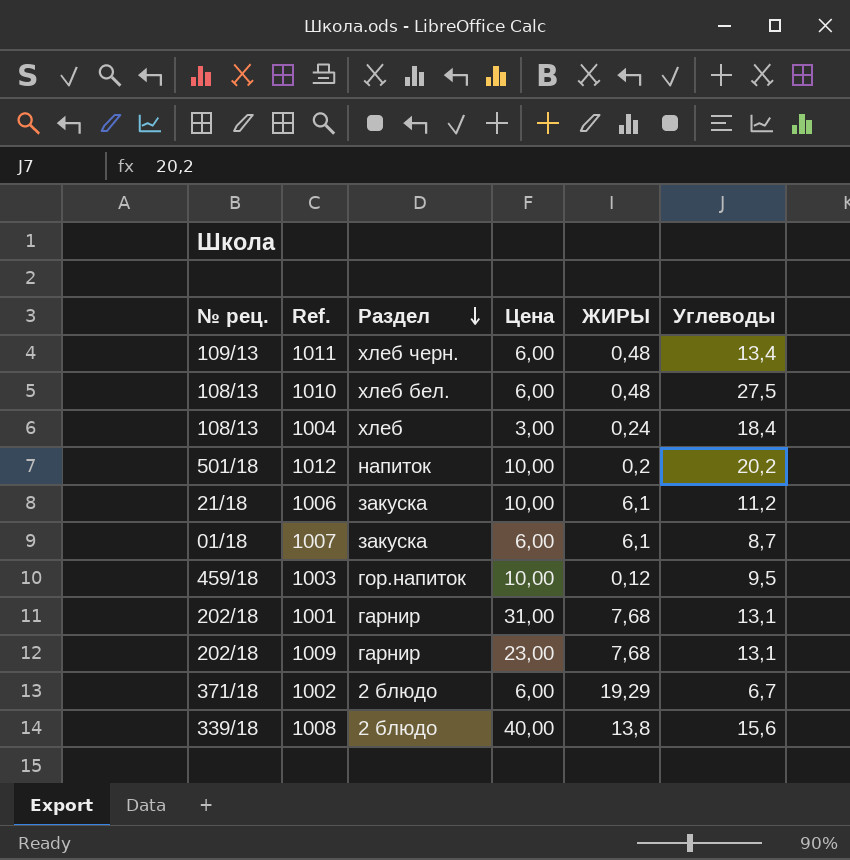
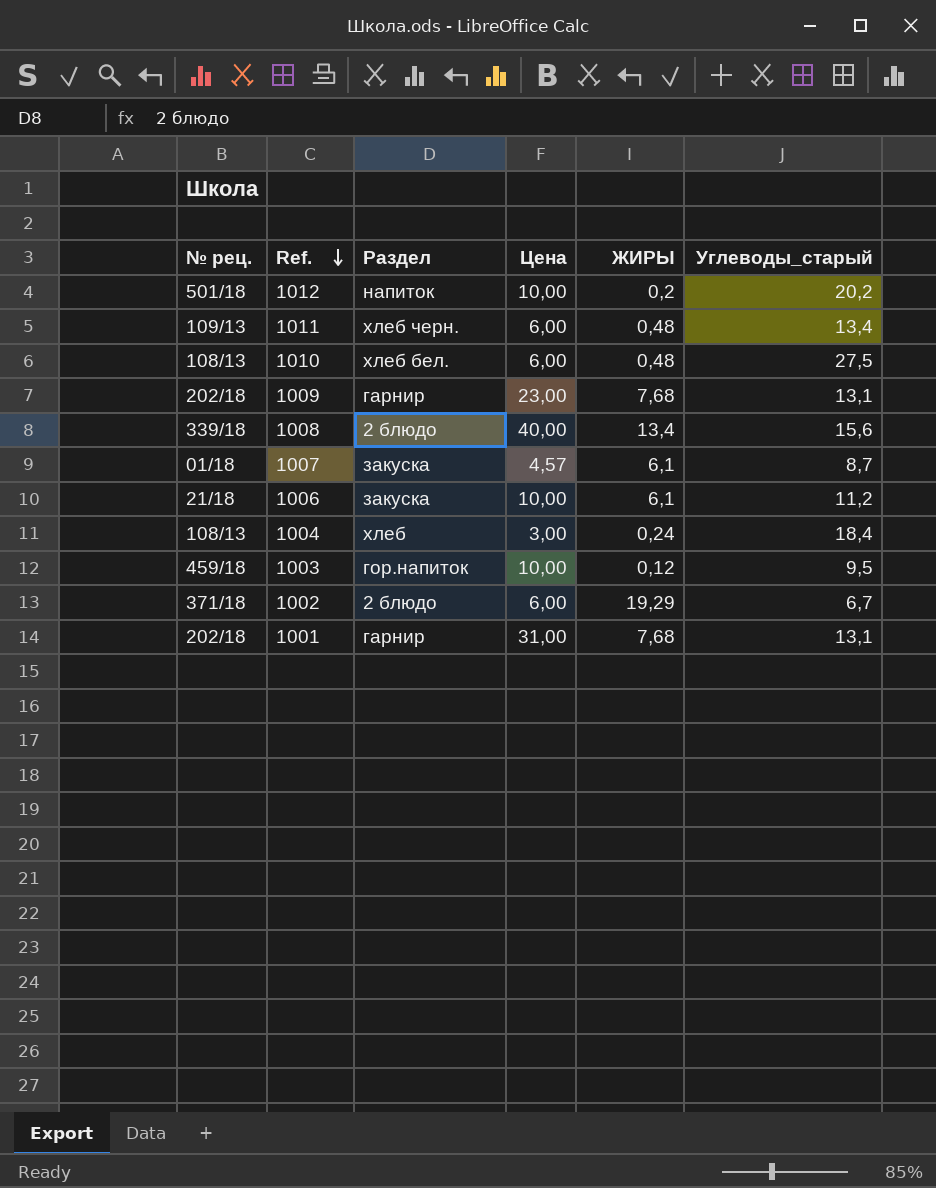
row order: Раздел descending -> Ref. descending
column name: Углеводы -> Углеводы_старый
1008 | ЖИРЫ: 13,8 -> 13,4
1007 | Цена: 6,00 -> 4,57

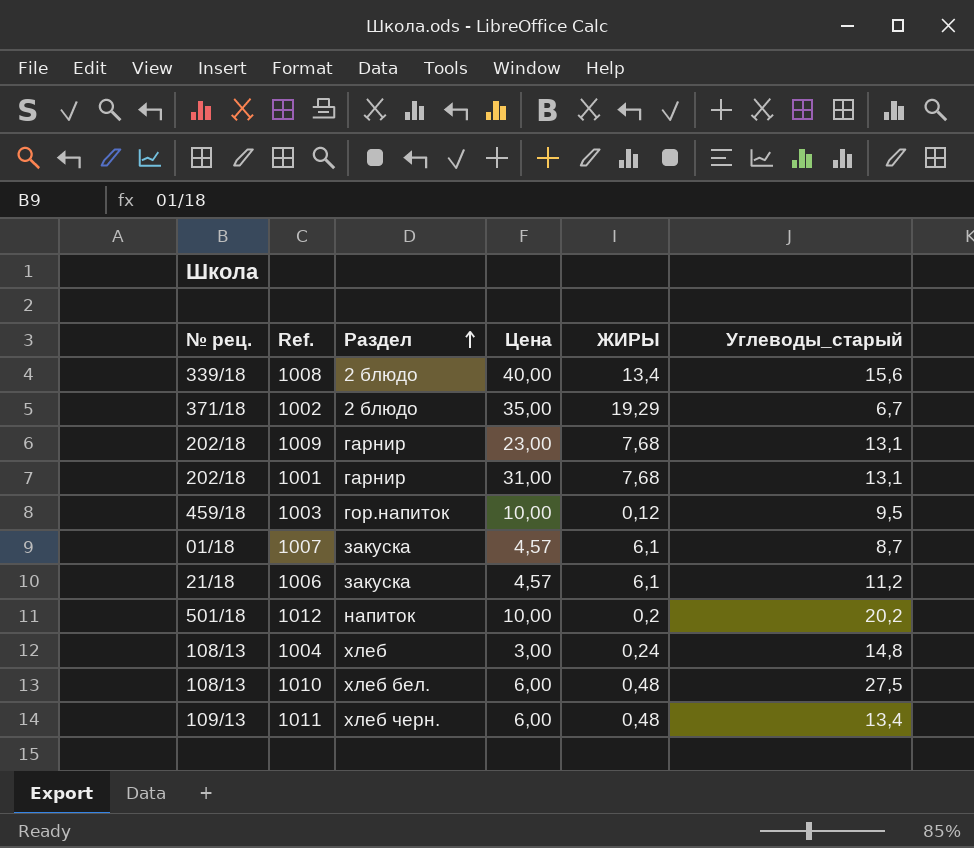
row order: Ref. descending -> Раздел ascending
1002 | Цена: 6,00 -> 35,00
1006 | Цена: 10,00 -> 4,57
1004 | Углеводы_старый: 18,4 -> 14,8

